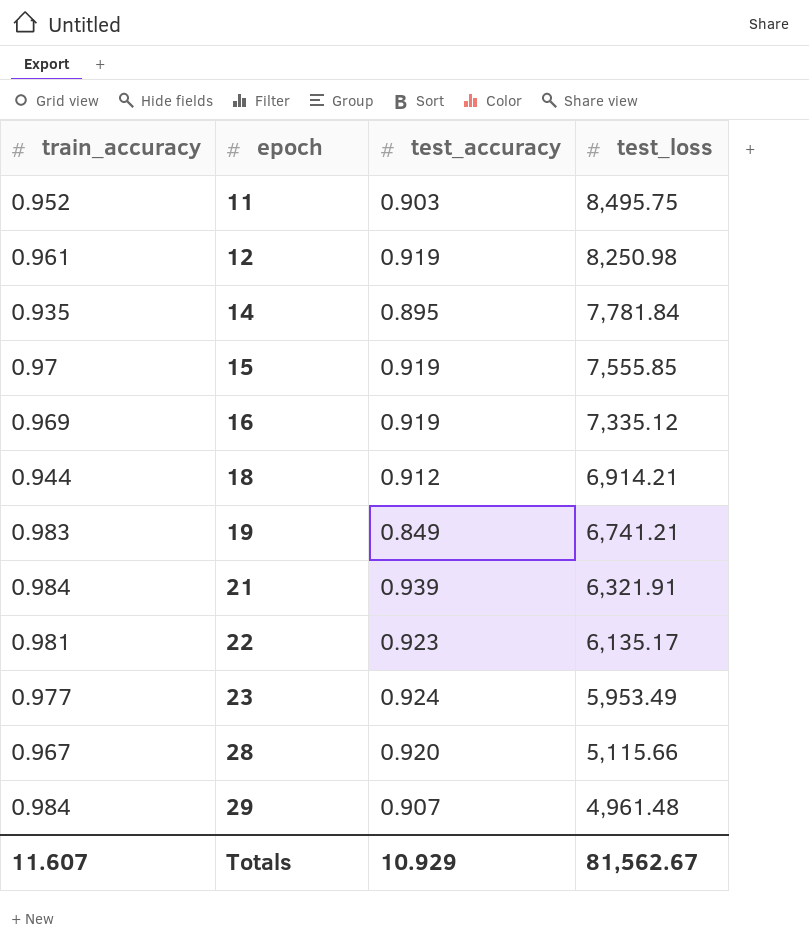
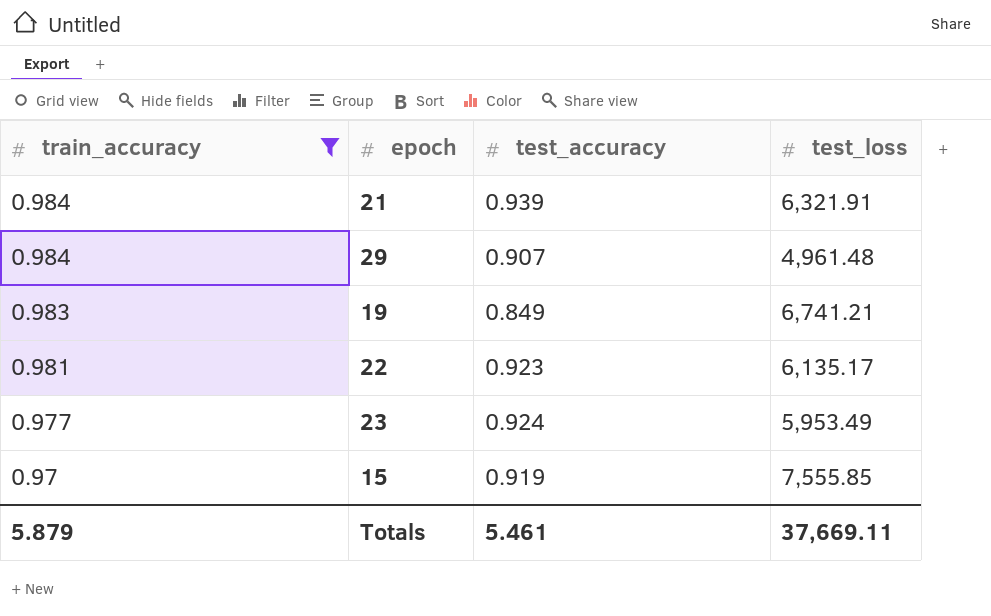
filter: none -> train_accuracy >= 0.97
row order: epoch ascending -> train_accuracy descending
Totals | train_accuracy: 11.607 -> 5.879
Totals | test_accuracy: 10.929 -> 5.461
Totals | test_loss: 81,562.67 -> 37,669.11

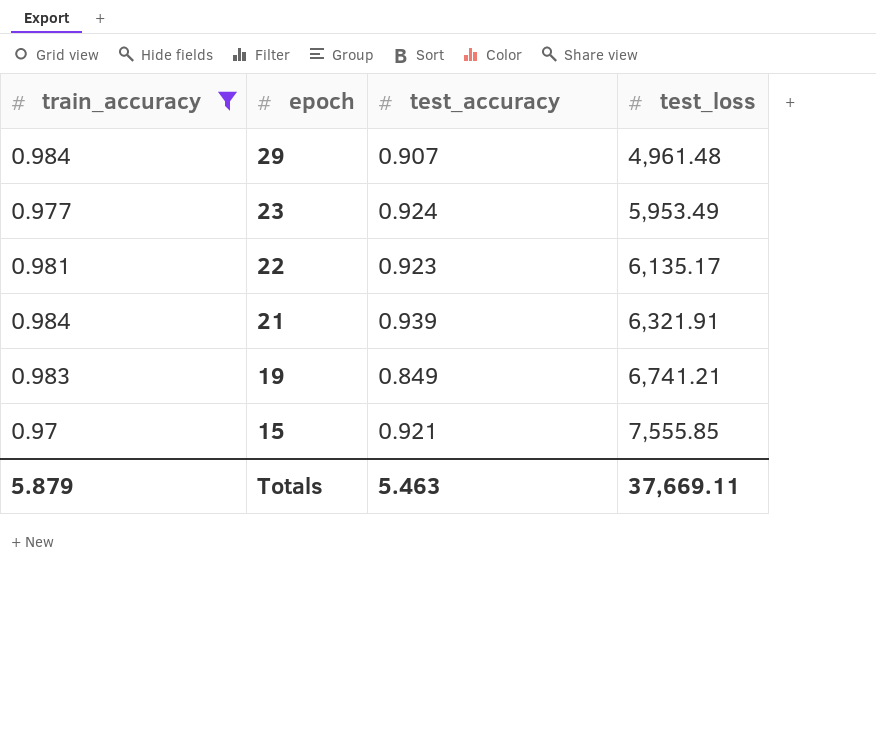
row order: train_accuracy descending -> epoch descending
15 | test_accuracy: 0.919 -> 0.921
Totals | test_accuracy: 5.461 -> 5.463

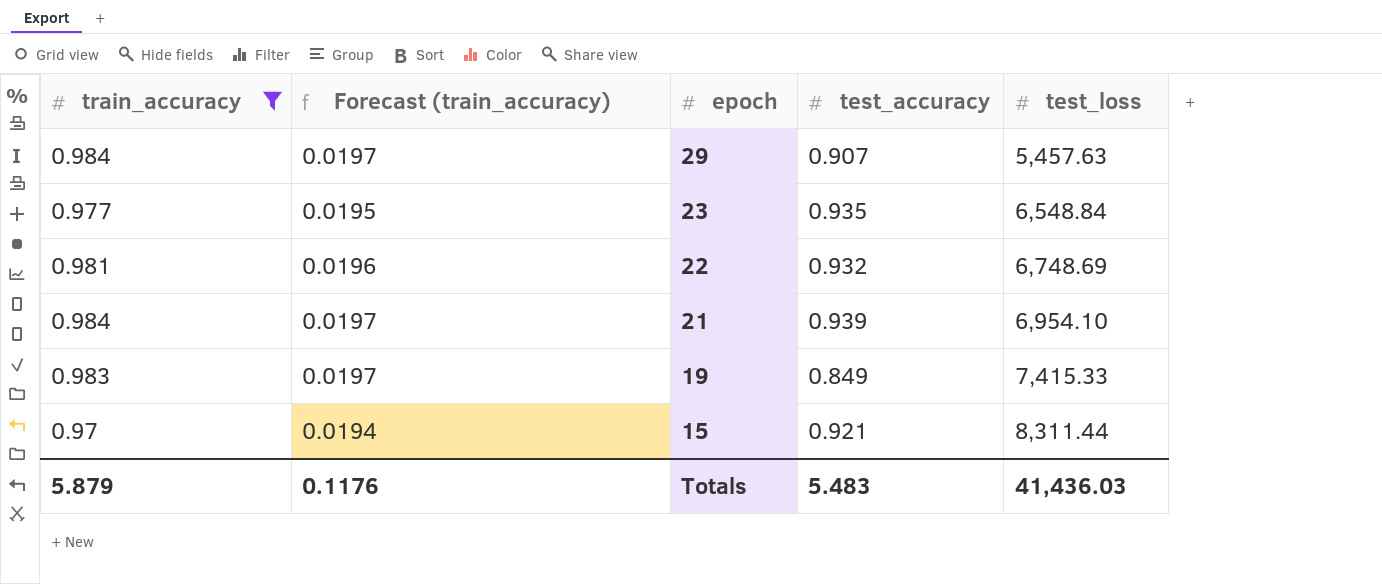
column Forecast (train_accuracy) | formula: none -> [train_accuracy] * 0.02
29 | test_loss: 4,961.48 -> 5,457.63
23 | test_accuracy: 0.924 -> 0.935
23 | test_loss: 5,953.49 -> 6,548.84
22 | test_accuracy: 0.923 -> 0.932
22 | test_loss: 6,135.17 -> 6,748.69
21 | test_loss: 6,321.91 -> 6,954.10
19 | test_loss: 6,741.21 -> 7,415.33
15 | test_loss: 7,555.85 -> 8,311.44
Totals | test_accuracy: 5.463 -> 5.483
Totals | test_loss: 37,669.11 -> 41,436.03

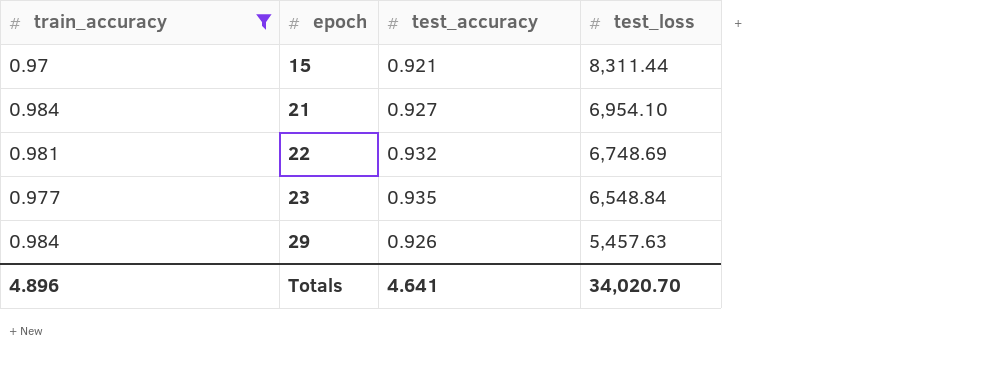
row order: epoch descending -> epoch ascending
column Forecast (train_accuracy) | formula: [train_accuracy] * 0.02 -> none
row 19: 0.983 | 0.0197 | 0.849 | 7,415.33 -> none
21 | test_accuracy: 0.939 -> 0.927
29 | test_accuracy: 0.907 -> 0.926
Totals | train_accuracy: 5.879 -> 4.896
Totals | test_accuracy: 5.483 -> 4.641
Totals | test_loss: 41,436.03 -> 34,020.70

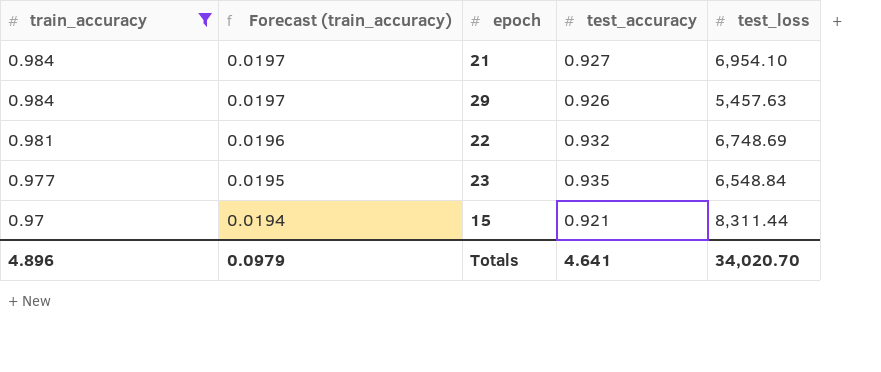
row order: epoch ascending -> train_accuracy descending
column Forecast (train_accuracy) | formula: none -> [train_accuracy] * 0.02

